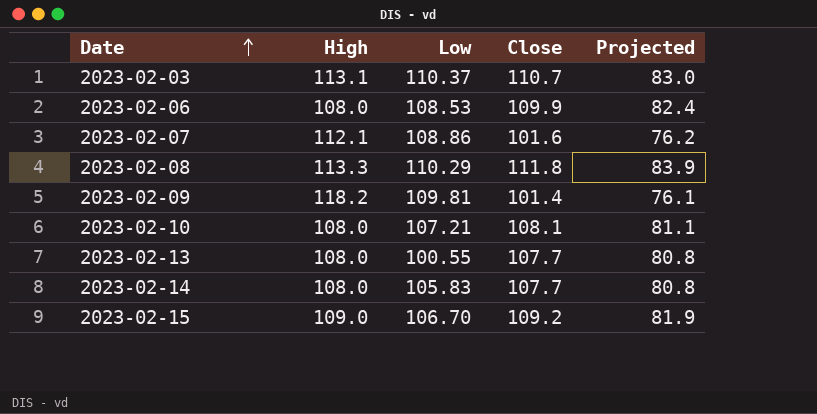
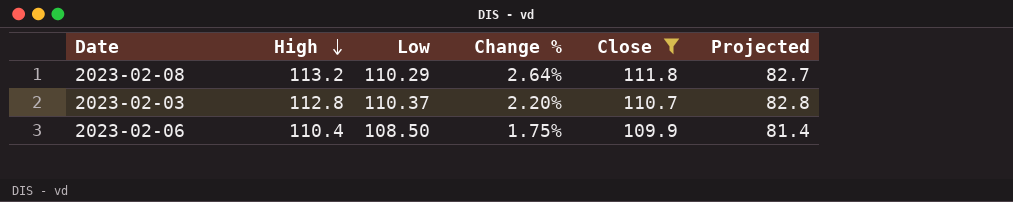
filter: none -> Close >= 109.9
row order: Date ascending -> High descending
column Change % | formula: none -> ([High] - [Low]) / [Low]
column Projected | formula: [Close] * 0.75 -> [Low] * 0.75
2023-02-08 | High: 113.3 -> 113.2
2023-02-03 | High: 113.1 -> 112.8
2023-02-06 | High: 108.0 -> 110.4
2023-02-06 | Low: 108.53 -> 108.50

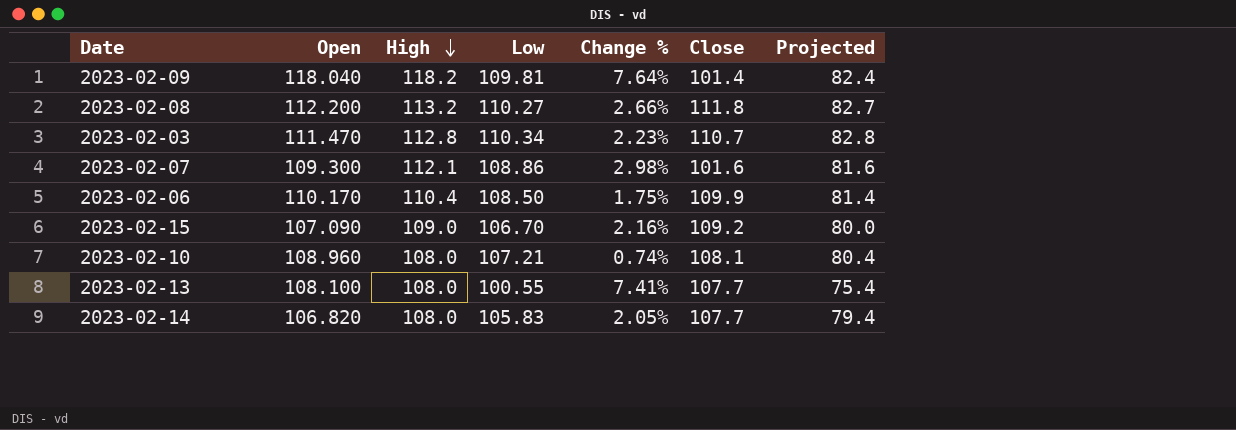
filter: Close >= 109.9 -> none
column Open | position: none -> 2
2023-02-08 | Low: 110.29 -> 110.27
2023-02-08 | Change %: 2.64% -> 2.66%
2023-02-03 | Low: 110.37 -> 110.34
2023-02-03 | Change %: 2.20% -> 2.23%

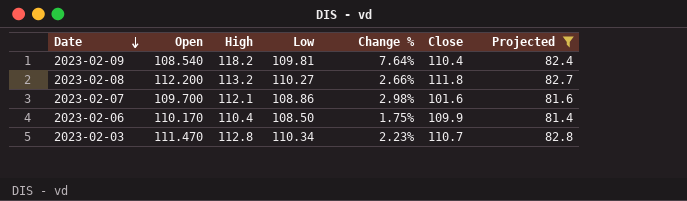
filter: none -> Projected >= 81.4
row order: High descending -> Date descending
2023-02-09 | Open: 118.040 -> 108.540
2023-02-09 | Close: 101.4 -> 110.4
2023-02-07 | Open: 109.300 -> 109.700

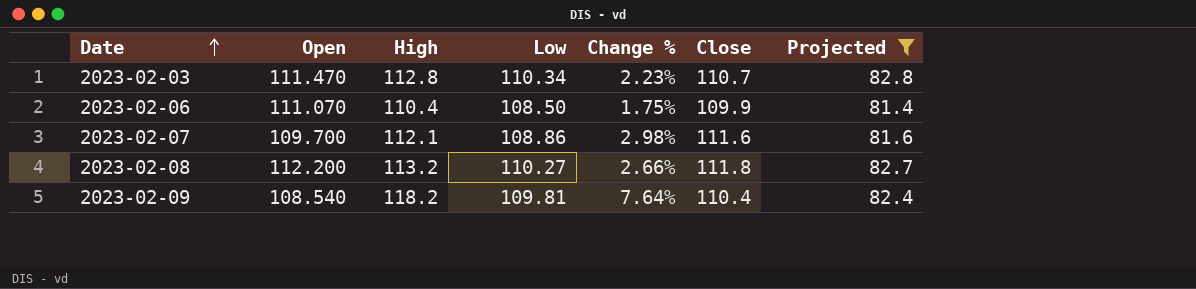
row order: Date descending -> Date ascending
2023-02-06 | Open: 110.170 -> 111.070
2023-02-07 | Close: 101.6 -> 111.6

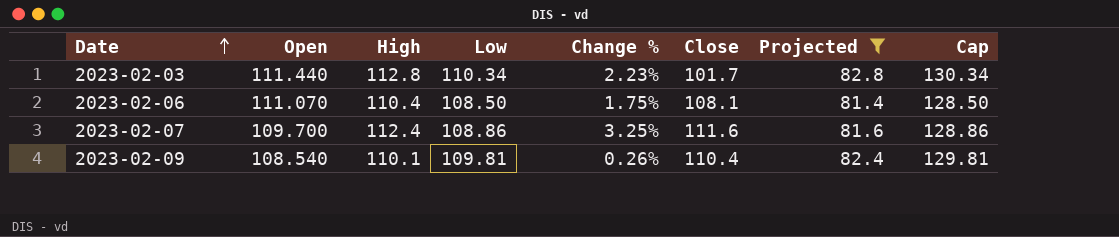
column Cap | formula: none -> [Low] + 20
row 2023-02-08: 112.200 | 113.2 | 110.27 | 2.66% | 111.8 | 82.7 -> none
2023-02-03 | Open: 111.470 -> 111.440
2023-02-03 | Close: 110.7 -> 101.7
2023-02-06 | Close: 109.9 -> 108.1
2023-02-07 | High: 112.1 -> 112.4
2023-02-07 | Change %: 2.98% -> 3.25%
2023-02-09 | High: 118.2 -> 110.1
2023-02-09 | Change %: 7.64% -> 0.26%

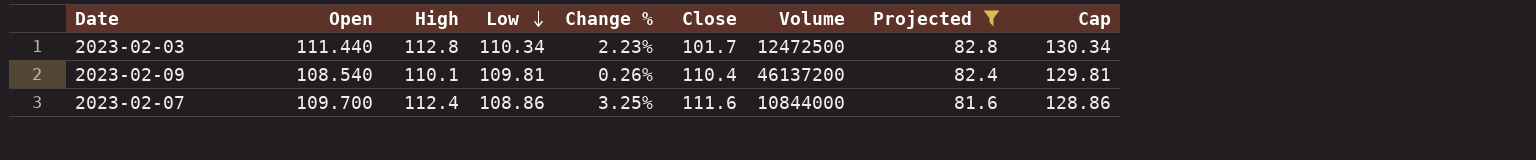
row order: Date ascending -> Low descending
column Volume | position: none -> 7
row 2023-02-06: 111.070 | 110.4 | 108.50 | 1.75% | 108.1 | 81.4 | 128.50 -> none

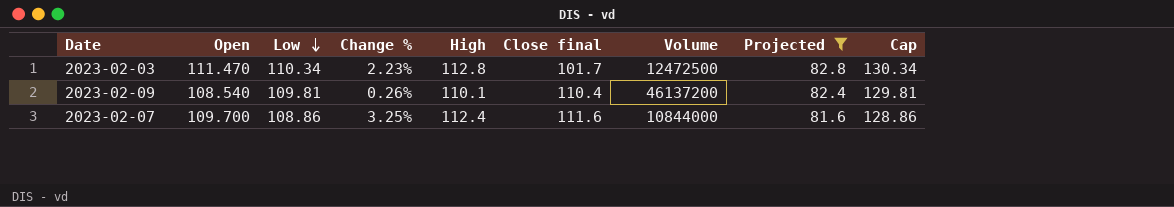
column High | position: 3 -> 5
column name: Close -> Close final
2023-02-03 | Open: 111.440 -> 111.470

